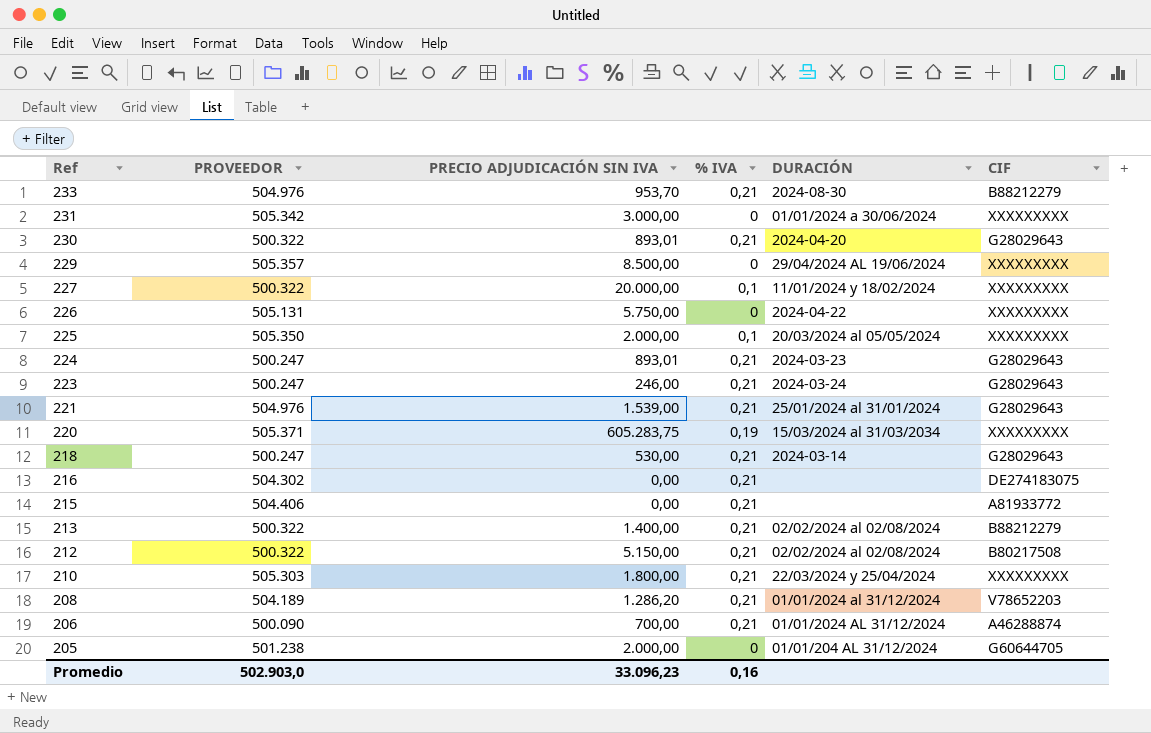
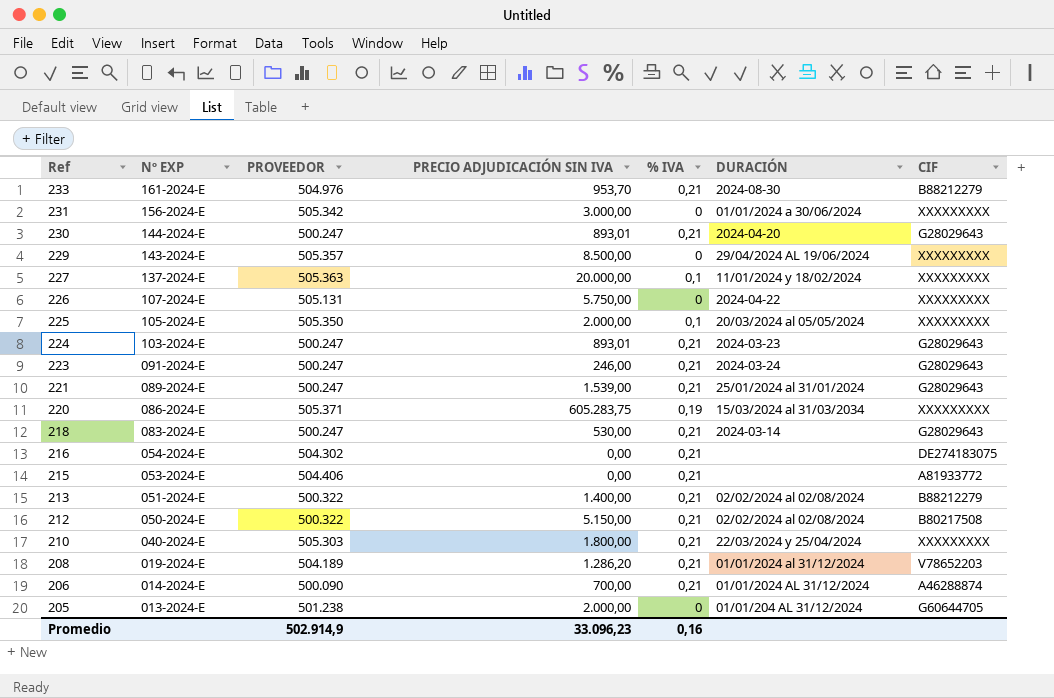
column Nº EXP | position: none -> 2
230 | PROVEEDOR: 500.322 -> 500.247
227 | PROVEEDOR: 500.322 -> 505.363
221 | PROVEEDOR: 504.976 -> 500.247
Promedio | PROVEEDOR: 502.903,0 -> 502.914,9

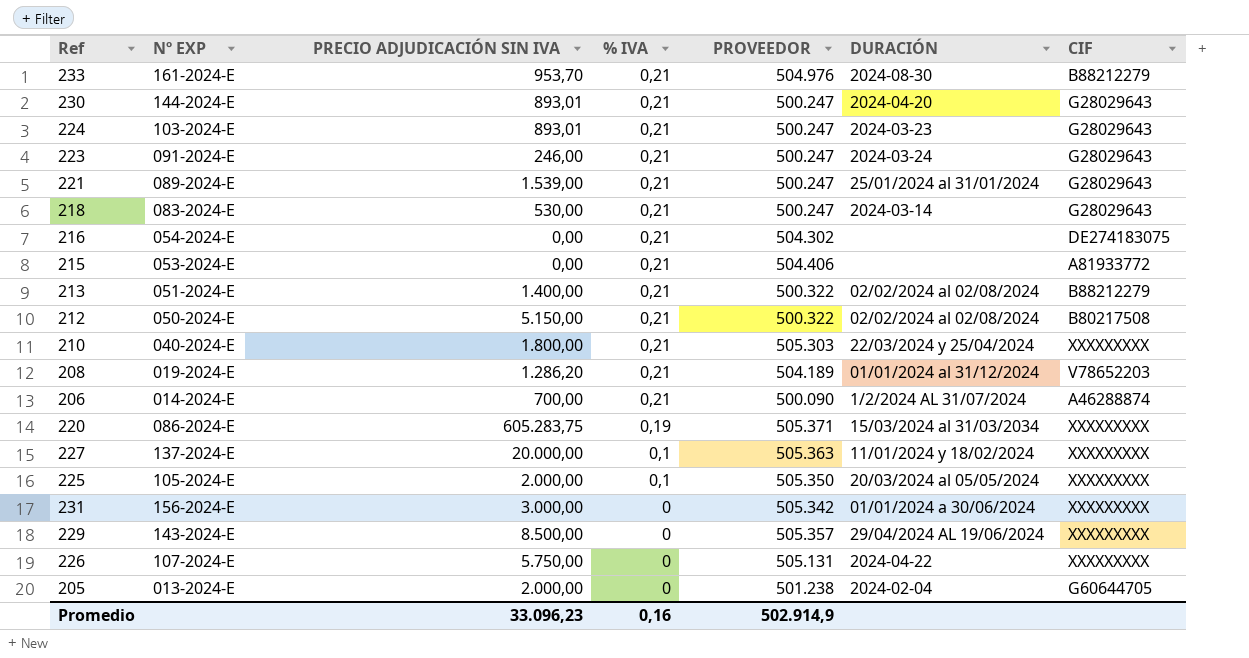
row order: Ref descending -> % IVA descending
column PROVEEDOR | position: 3 -> 5
206 | DURACIÓN: 01/01/2024 AL 31/12/2024 -> 1/2/2024 AL 31/07/2024
205 | DURACIÓN: 01/01/204 AL 31/12/2024 -> 2024-02-04

